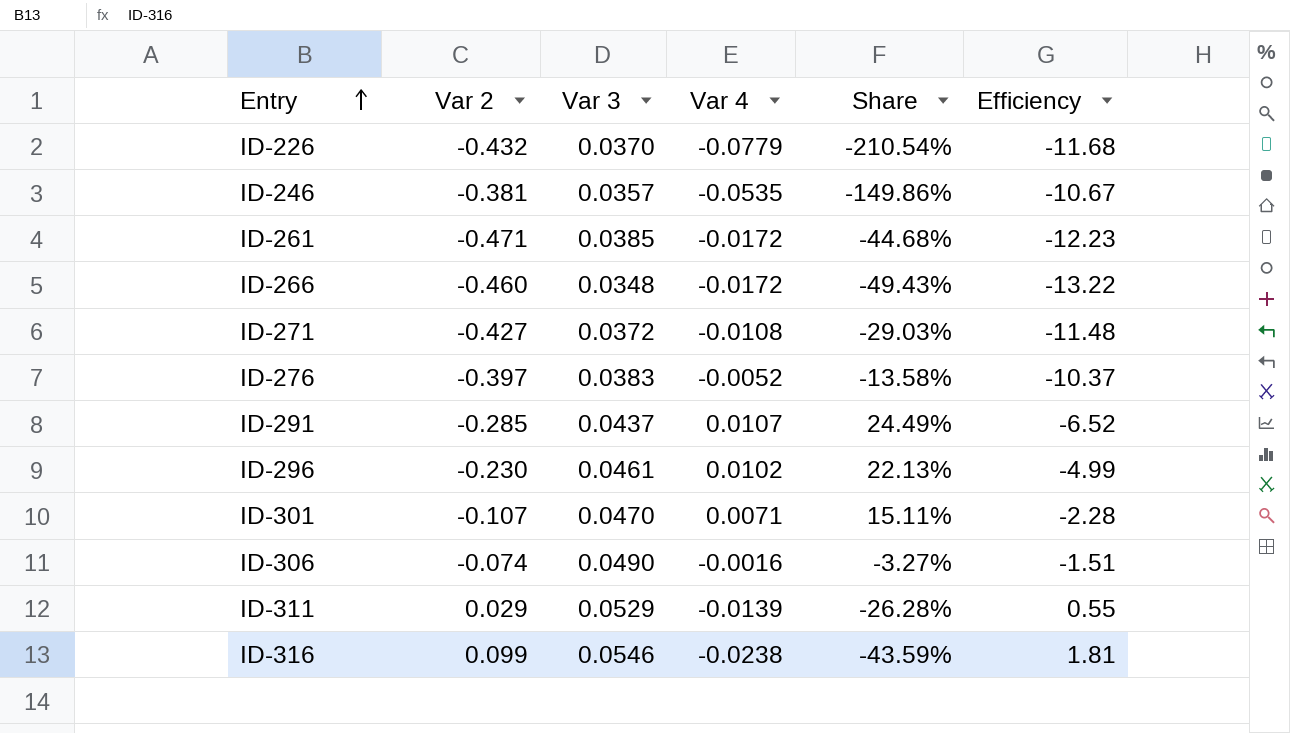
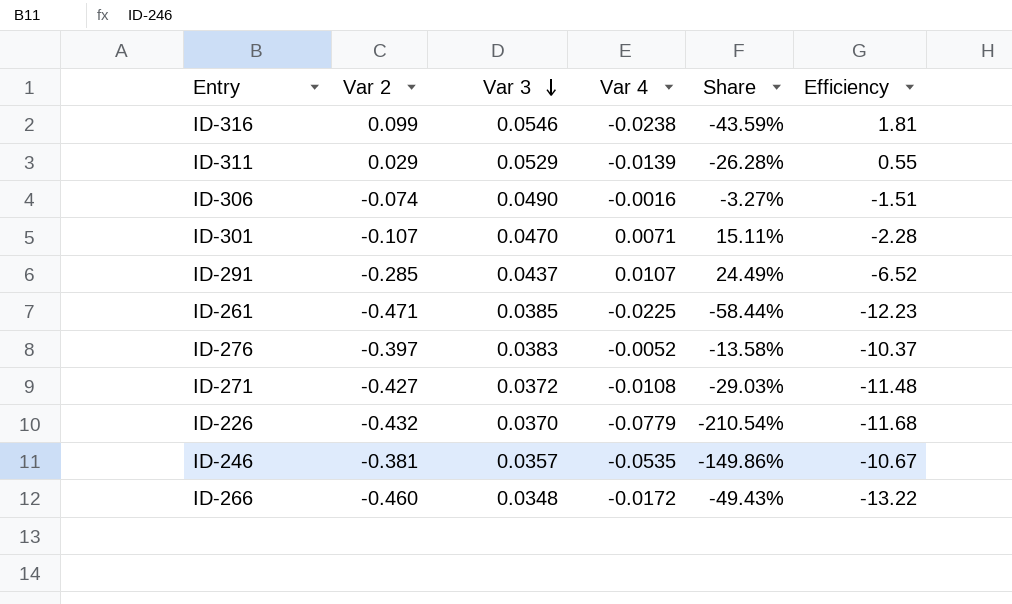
row order: Entry ascending -> Var 3 descending
row ID-296: -0.230 | 0.0461 | 0.0102 | 22.13% | -4.99 -> none
ID-261 | Var 4: -0.0172 -> -0.0225
ID-261 | Share: -44.68% -> -58.44%

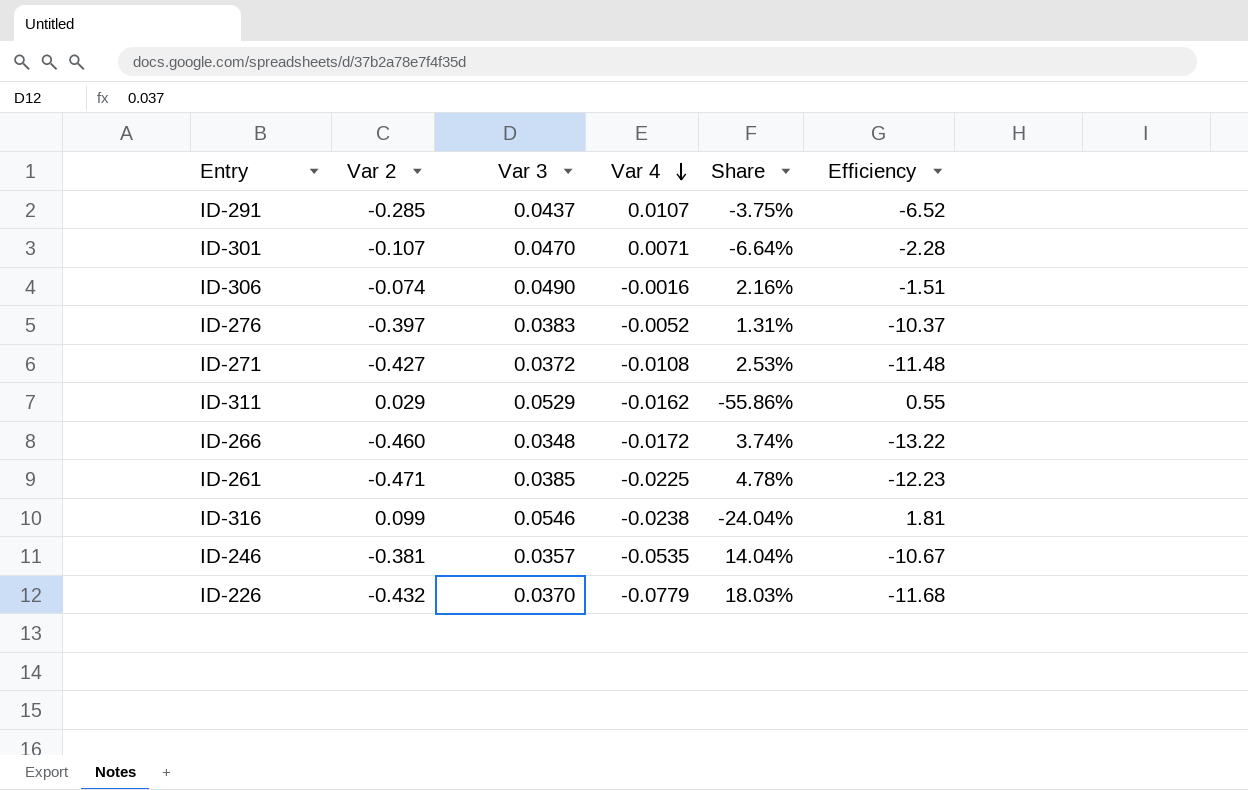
row order: Var 3 descending -> Var 4 descending
column Share | formula: [Var 4] / [Var 3] -> [Var 4] / [Var 2]
ID-311 | Var 4: -0.0139 -> -0.0162

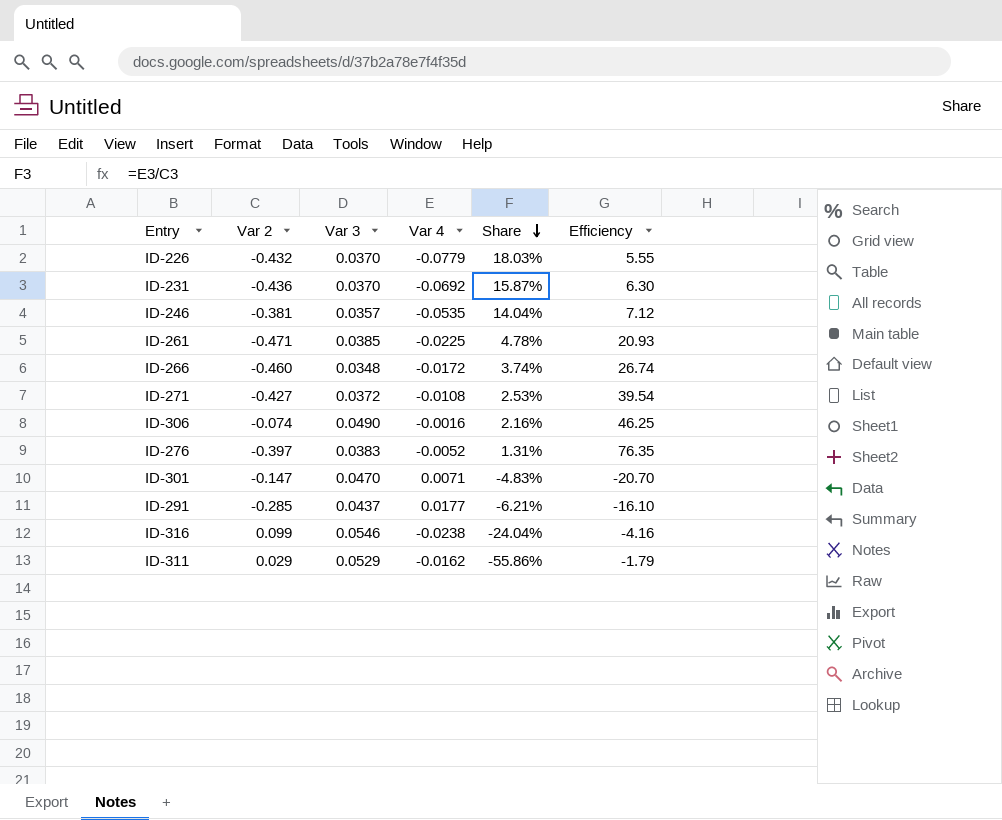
row order: Var 4 descending -> Share descending
column Efficiency | formula: [Var 2] / [Var 3] -> [Var 2] / [Var 4]
row ID-231: none -> -0.436 | 0.0370 | -0.0692 | 15.87% | 6.30
ID-301 | Var 2: -0.107 -> -0.147
ID-301 | Share: -6.64% -> -4.83%
ID-291 | Var 4: 0.0107 -> 0.0177
ID-291 | Share: -3.75% -> -6.21%

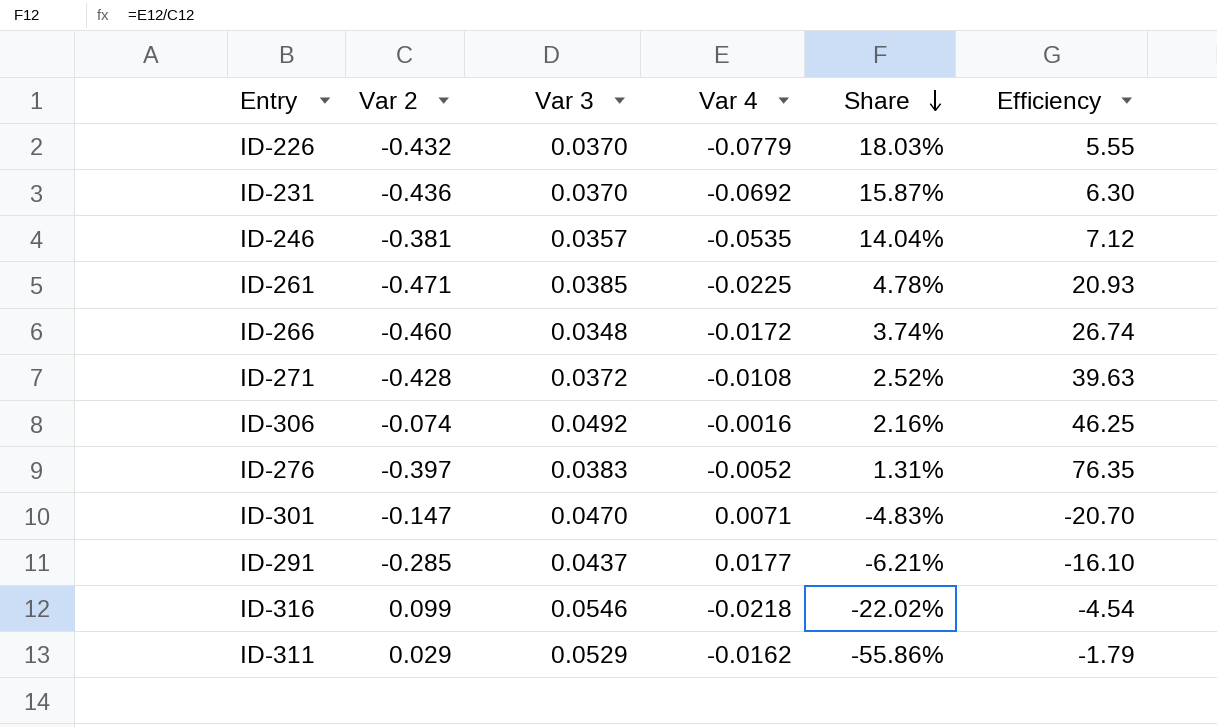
ID-271 | Var 2: -0.427 -> -0.428
ID-271 | Share: 2.53% -> 2.52%
ID-271 | Efficiency: 39.54 -> 39.63
ID-306 | Var 3: 0.0490 -> 0.0492
ID-316 | Var 4: -0.0238 -> -0.0218
ID-316 | Share: -24.04% -> -22.02%
ID-316 | Efficiency: -4.16 -> -4.54

